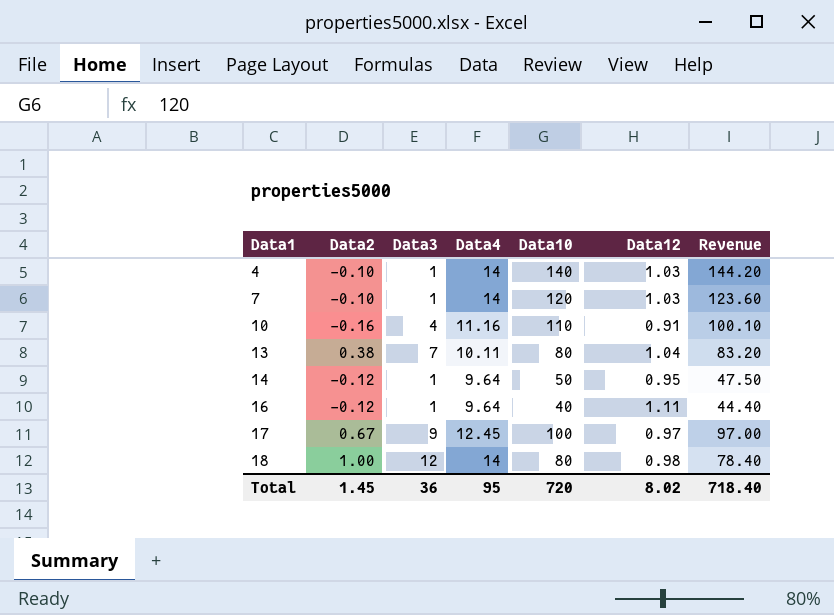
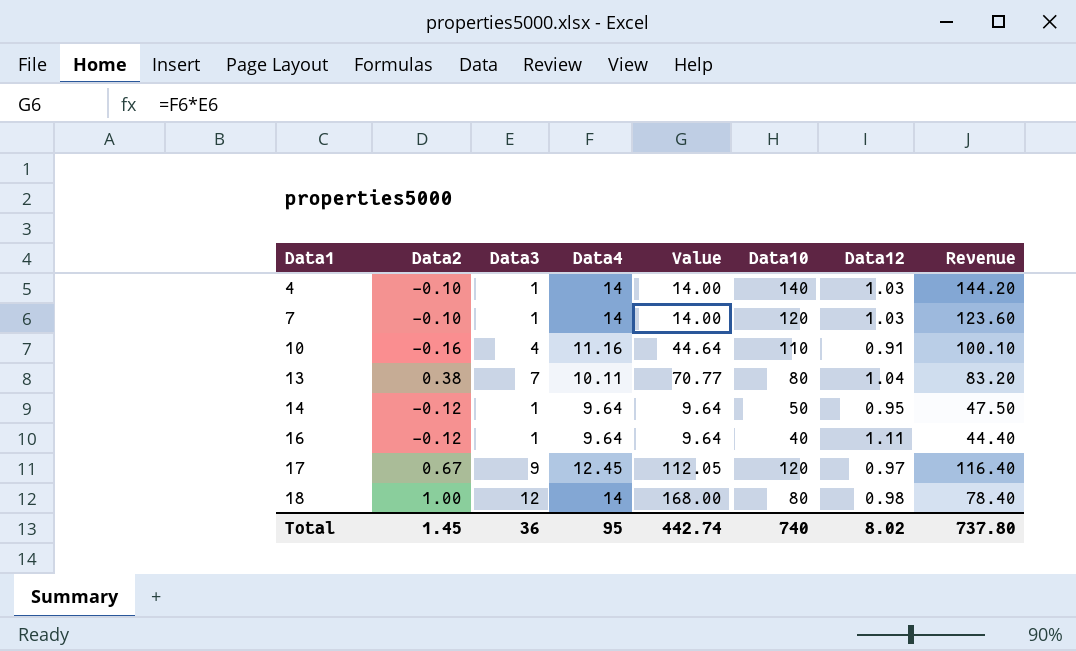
column Value | formula: none -> [Data3] * [Data4]
17 | Data10: 100 -> 120
17 | Revenue: 97.00 -> 116.40
Total | Data10: 720 -> 740
Total | Revenue: 718.40 -> 737.80

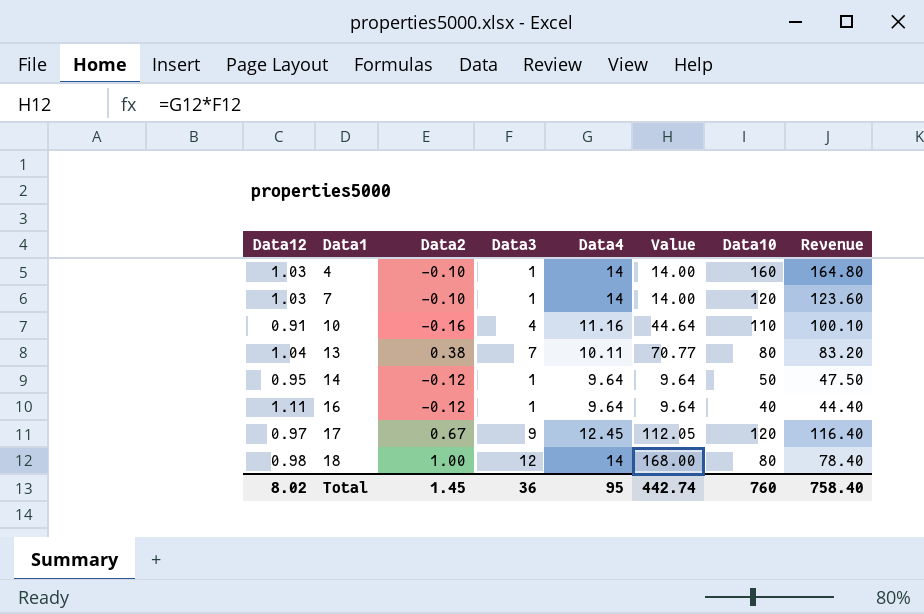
column Data12 | position: 7 -> 1
4 | Data10: 140 -> 160
4 | Revenue: 144.20 -> 164.80
Total | Data10: 740 -> 760
Total | Revenue: 737.80 -> 758.40

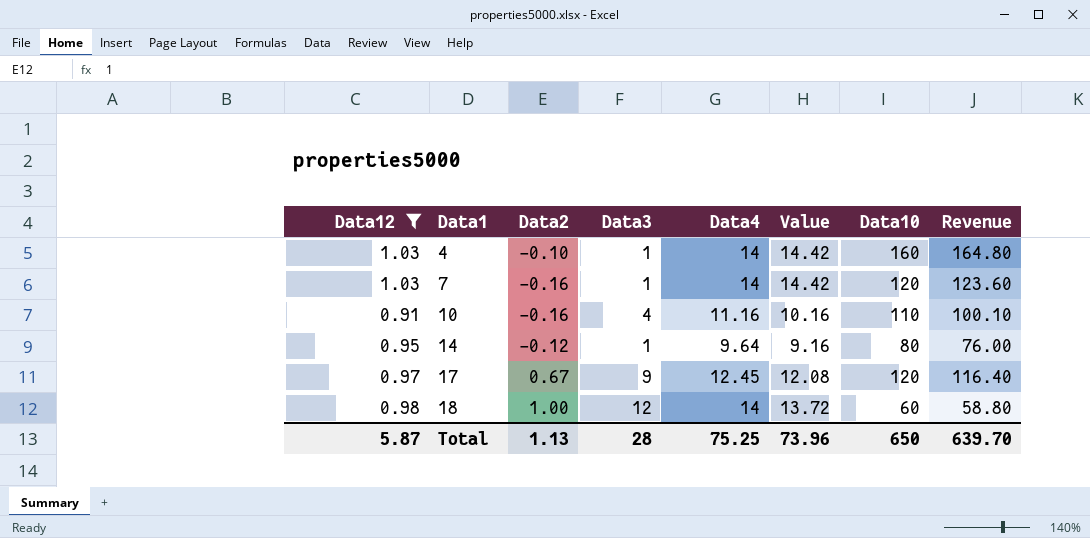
filter: none -> Data12 <= 1.03
column Value | formula: [Data3] * [Data4] -> [Data12] * [Data4]
7 | Data2: -0.10 -> -0.16
14 | Data10: 50 -> 80
14 | Revenue: 47.50 -> 76.00
18 | Data10: 80 -> 60
18 | Revenue: 78.40 -> 58.80
Total | Data12: 8.02 -> 5.87
Total | Data2: 1.45 -> 1.13
Total | Data3: 36 -> 28
Total | Data4: 95 -> 75.25
Total | Value: 442.74 -> 73.96
Total | Data10: 760 -> 650
Total | Revenue: 758.40 -> 639.70

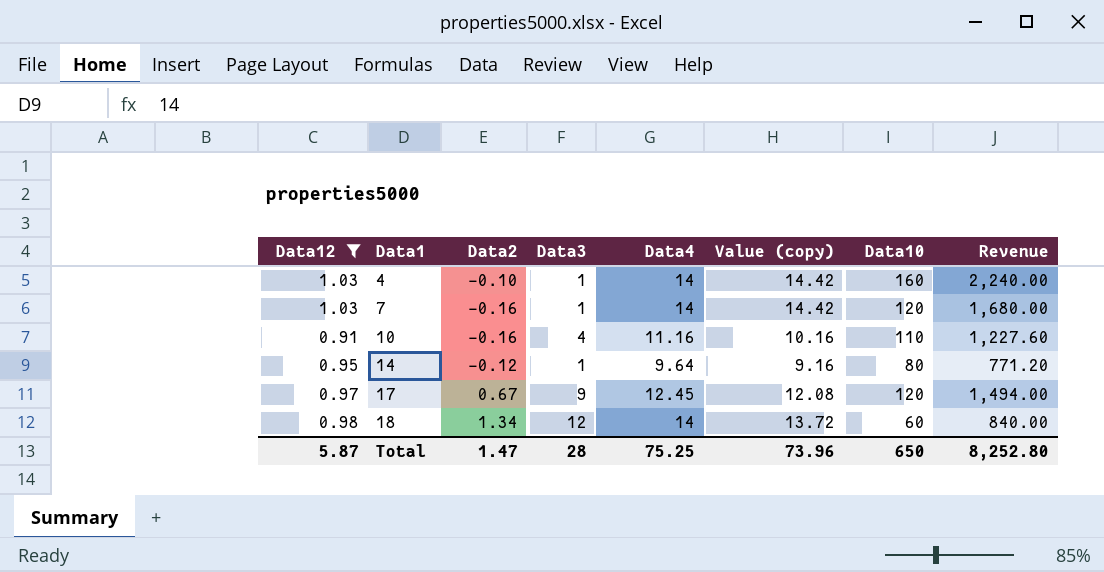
column name: Value -> Value (copy)
column Revenue | formula: [Data12] * [Data10] -> [Data4] * [Data10]
18 | Data2: 1.00 -> 1.34
Total | Data2: 1.13 -> 1.47
Total | Revenue: 639.70 -> 8,252.80

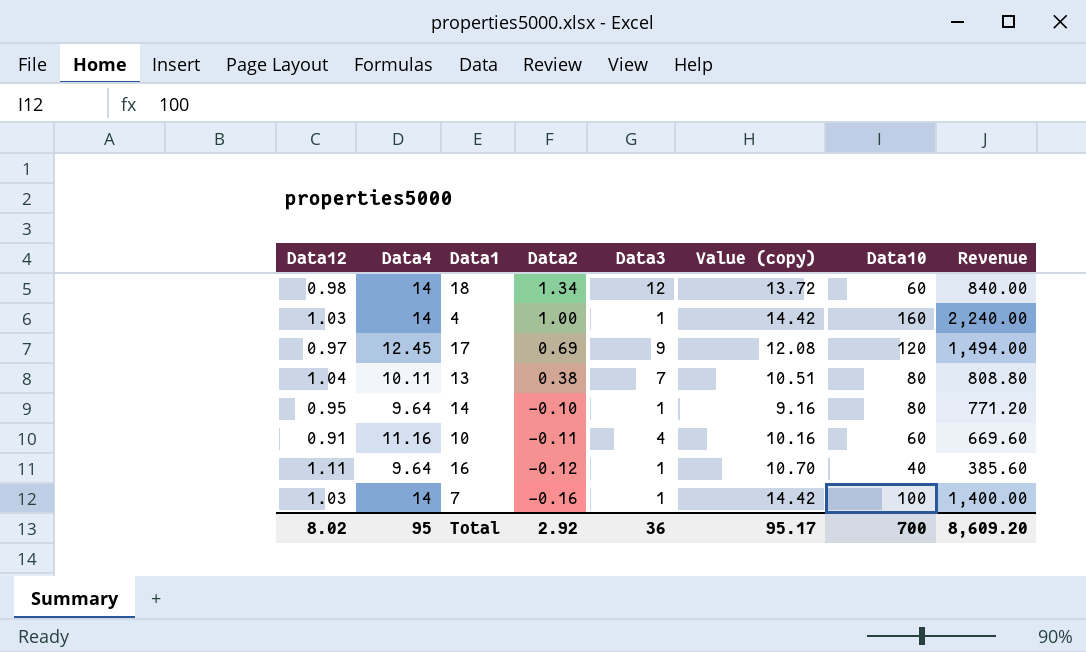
filter: Data12 <= 1.03 -> none
row order: Data1 ascending -> Data2 descending
column Data4 | position: 5 -> 2
4 | Data2: -0.10 -> 1.00
17 | Data2: 0.67 -> 0.69
14 | Data2: -0.12 -> -0.10
10 | Data2: -0.16 -> -0.11
10 | Data10: 110 -> 60
10 | Revenue: 1,227.60 -> 669.60
7 | Data10: 120 -> 100
7 | Revenue: 1,680.00 -> 1,400.00
Total | Data12: 5.87 -> 8.02
Total | Data4: 75.25 -> 95
Total | Data2: 1.47 -> 2.92
Total | Data3: 28 -> 36
Total | Value (copy): 73.96 -> 95.17
Total | Data10: 650 -> 700
Total | Revenue: 8,252.80 -> 8,609.20

